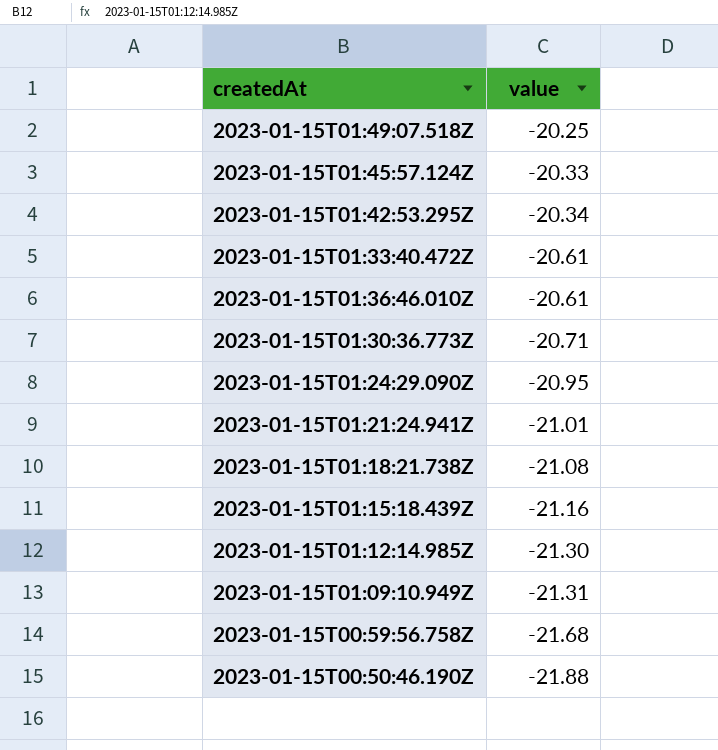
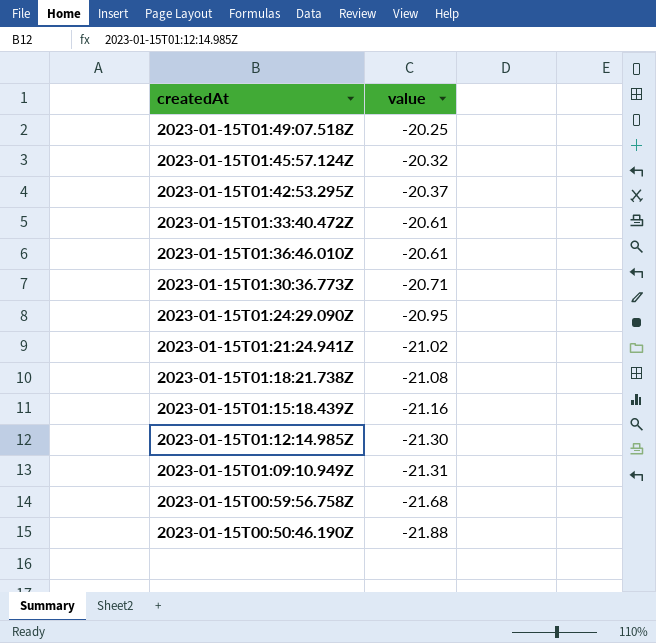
2023-01-15T01:45:57.124Z | value: -20.33 -> -20.32
2023-01-15T01:42:53.295Z | value: -20.34 -> -20.37
2023-01-15T01:21:24.941Z | value: -21.01 -> -21.02

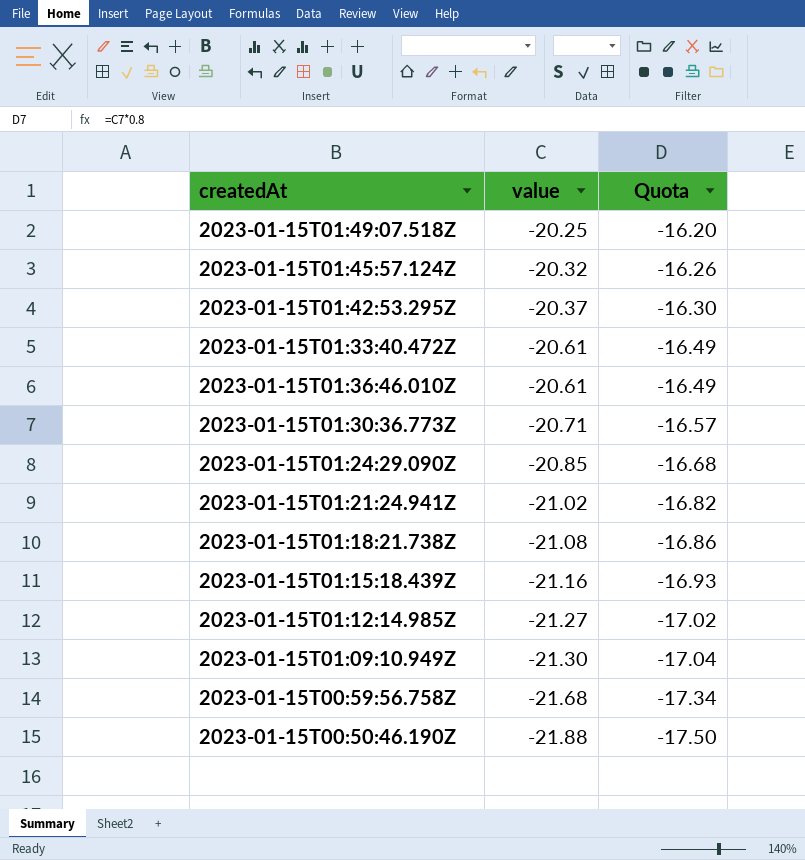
column Quota | formula: none -> [value] * 0.8
2023-01-15T01:24:29.090Z | value: -20.95 -> -20.85
2023-01-15T01:12:14.985Z | value: -21.30 -> -21.27
2023-01-15T01:09:10.949Z | value: -21.31 -> -21.30

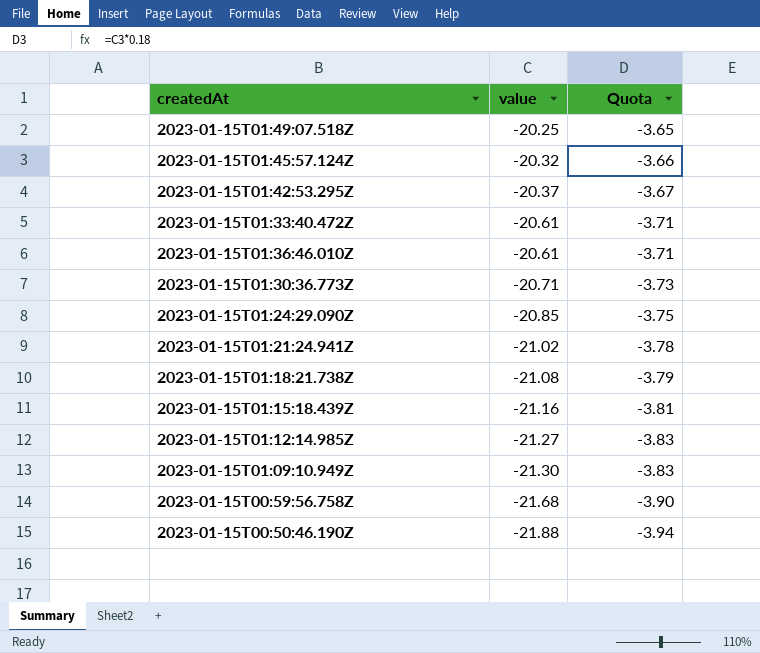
column Quota | formula: [value] * 0.8 -> [value] * 0.18

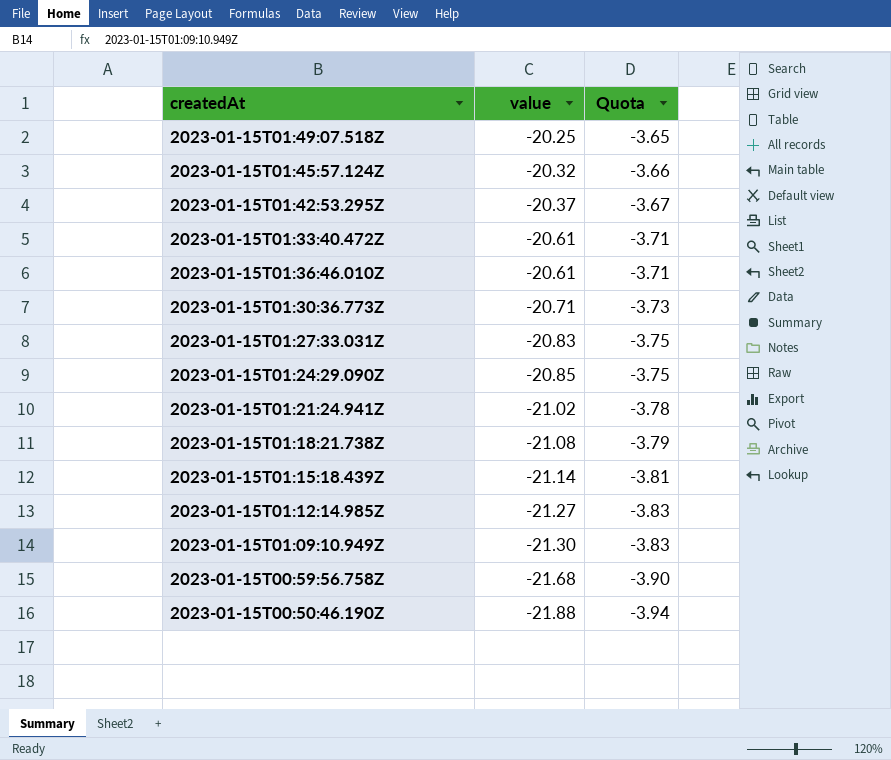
row 2023-01-15T01:27:33.031Z: none -> -20.83 | -3.75
2023-01-15T01:15:18.439Z | value: -21.16 -> -21.14

